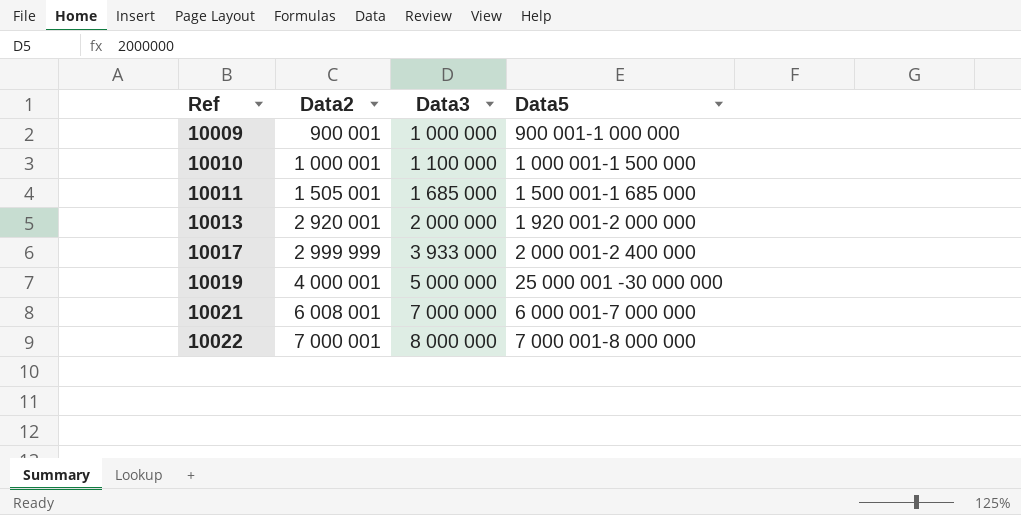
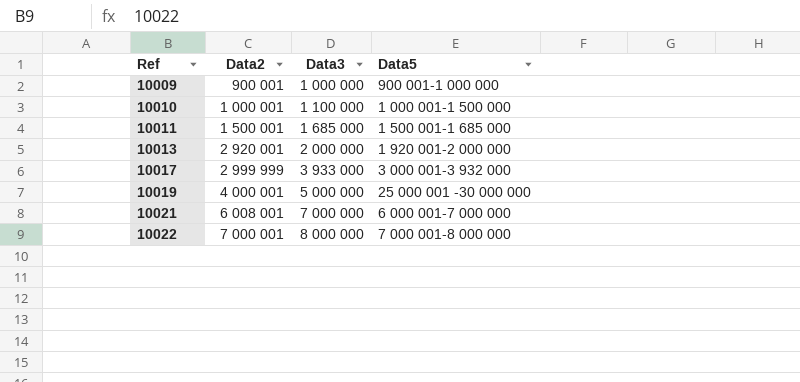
10011 | Data2: 1 505 001 -> 1 500 001
10017 | Data5: 2 000 001-2 400 000 -> 3 000 001-3 932 000

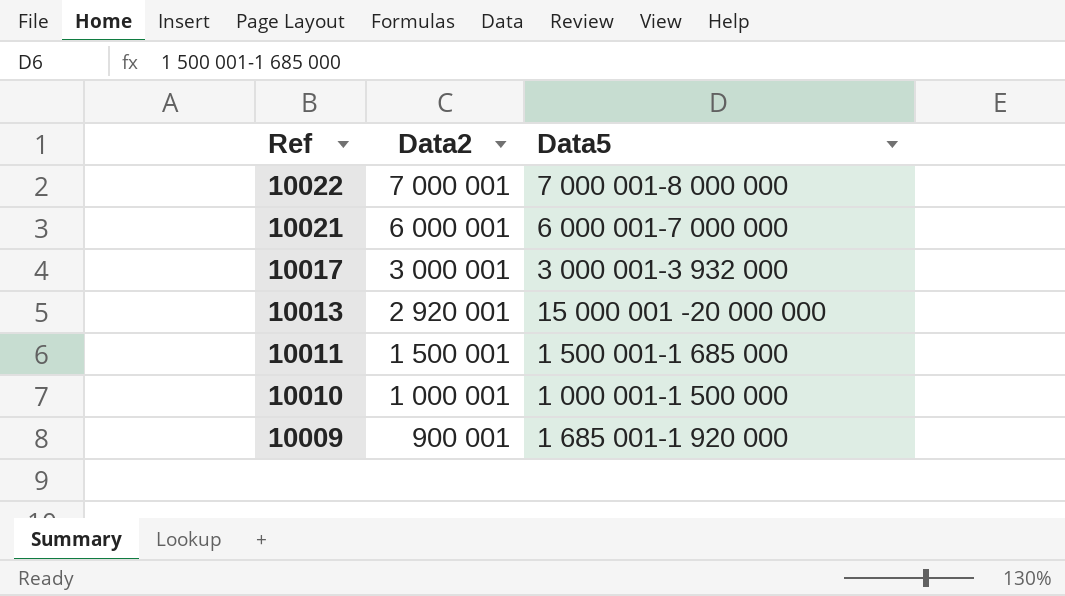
row order: Ref ascending -> Ref descending
column Data3 | position: 3 -> none
row 10019: 4 000 001 | 5 000 000 | 25 000 001 -30 000 000 -> none
10021 | Data2: 6 008 001 -> 6 000 001
10017 | Data2: 2 999 999 -> 3 000 001
10013 | Data5: 1 920 001-2 000 000 -> 15 000 001 -20 000 000
10009 | Data5: 900 001-1 000 000 -> 1 685 001-1 920 000

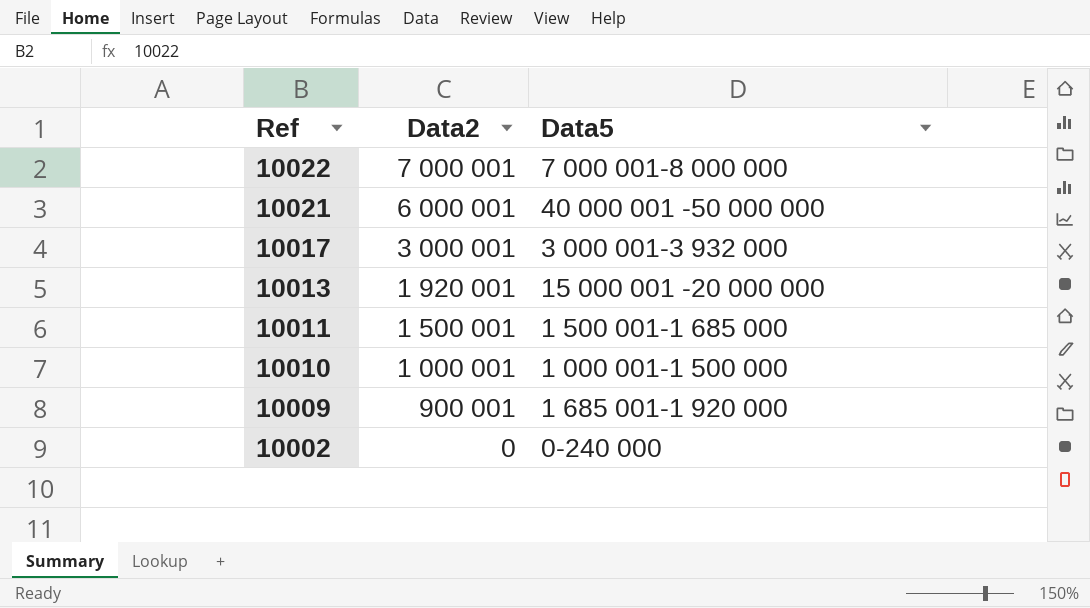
10021 | Data5: 6 000 001-7 000 000 -> 40 000 001 -50 000 000
10013 | Data2: 2 920 001 -> 1 920 001
row 10002: none -> 0 | 0-240 000

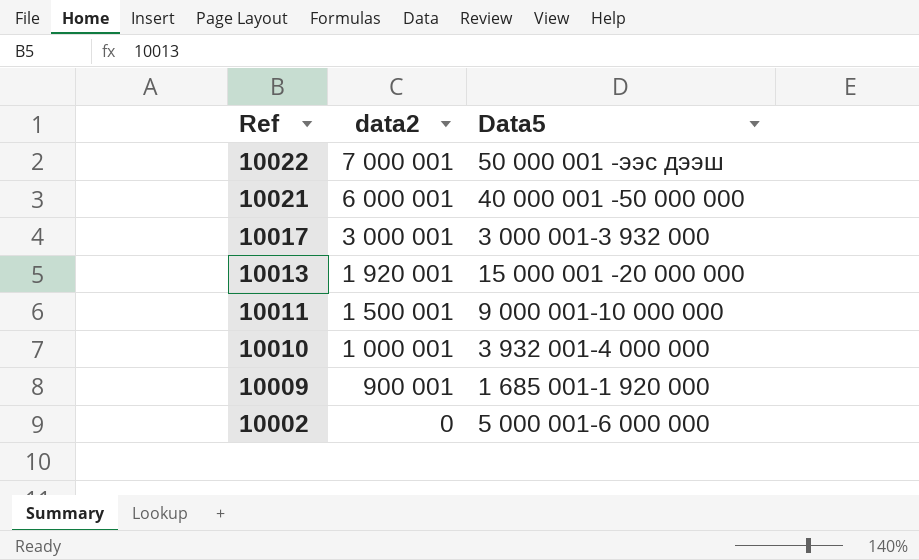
column name: Data2 -> data2
10022 | Data5: 7 000 001-8 000 000 -> 50 000 001 -ээс дээш
10011 | Data5: 1 500 001-1 685 000 -> 9 000 001-10 000 000
10010 | Data5: 1 000 001-1 500 000 -> 3 932 001-4 000 000
10002 | Data5: 0-240 000 -> 5 000 001-6 000 000

